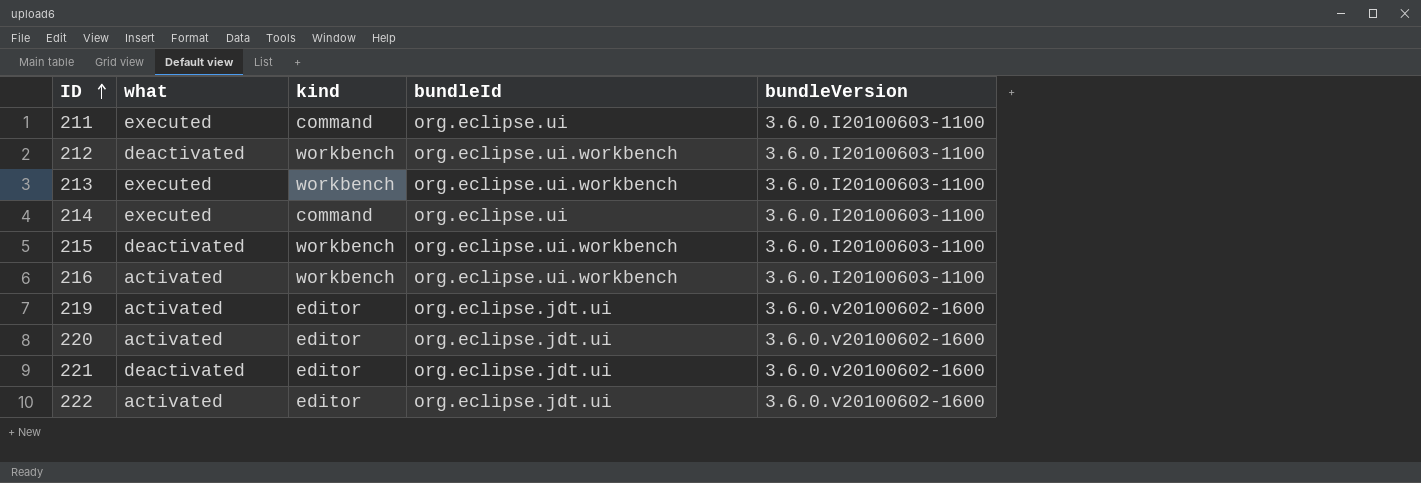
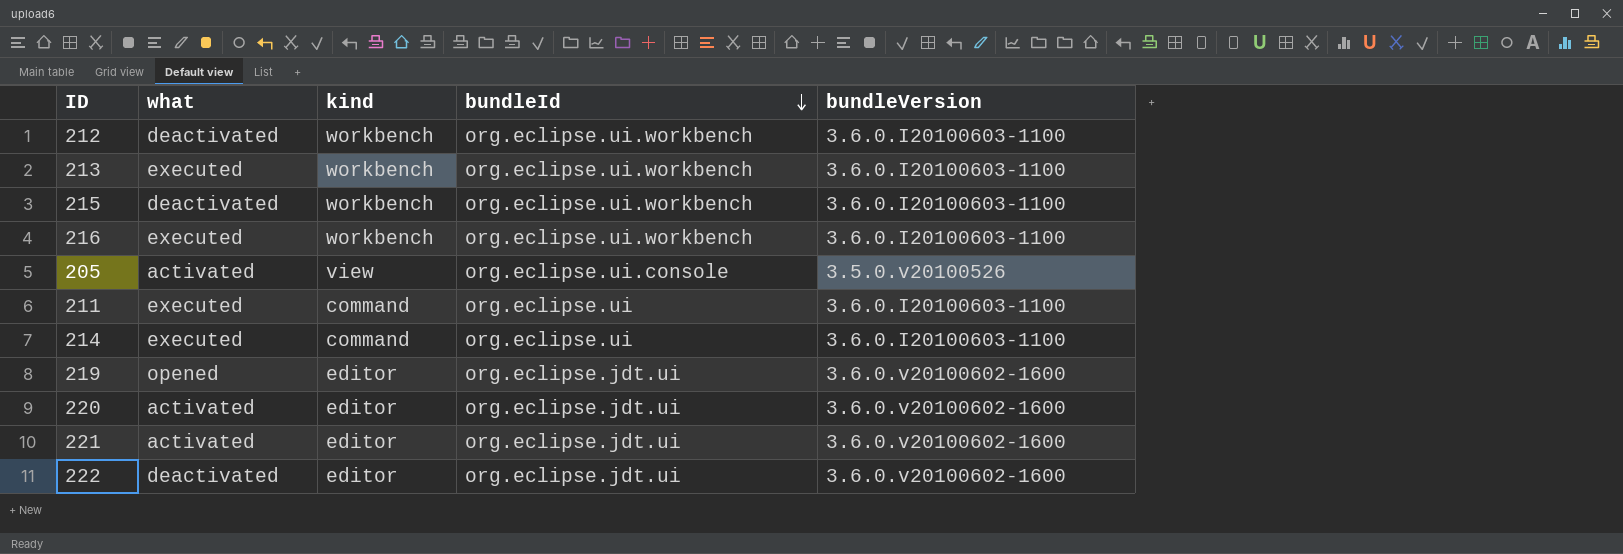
row order: ID ascending -> bundleId descending
216 | what: activated -> executed
row 205: none -> activated | view | org.eclipse.ui.console | 3.5.0.v20100526
219 | what: activated -> opened
221 | what: deactivated -> activated
222 | what: activated -> deactivated

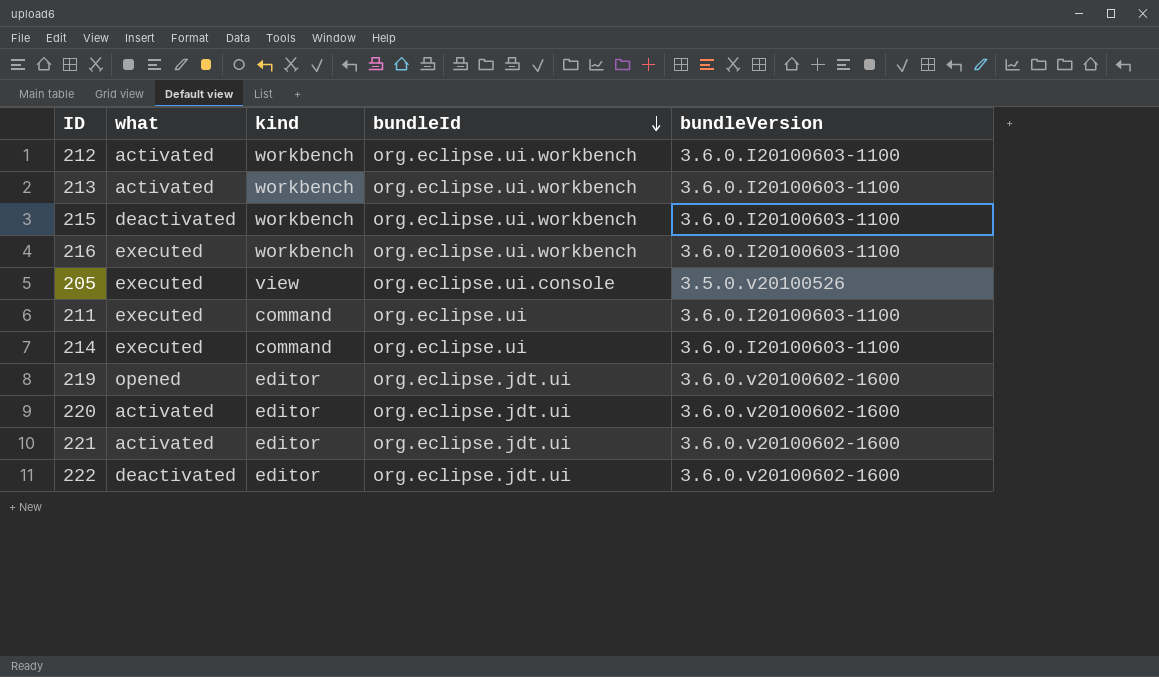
212 | what: deactivated -> activated
213 | what: executed -> activated
205 | what: activated -> executed

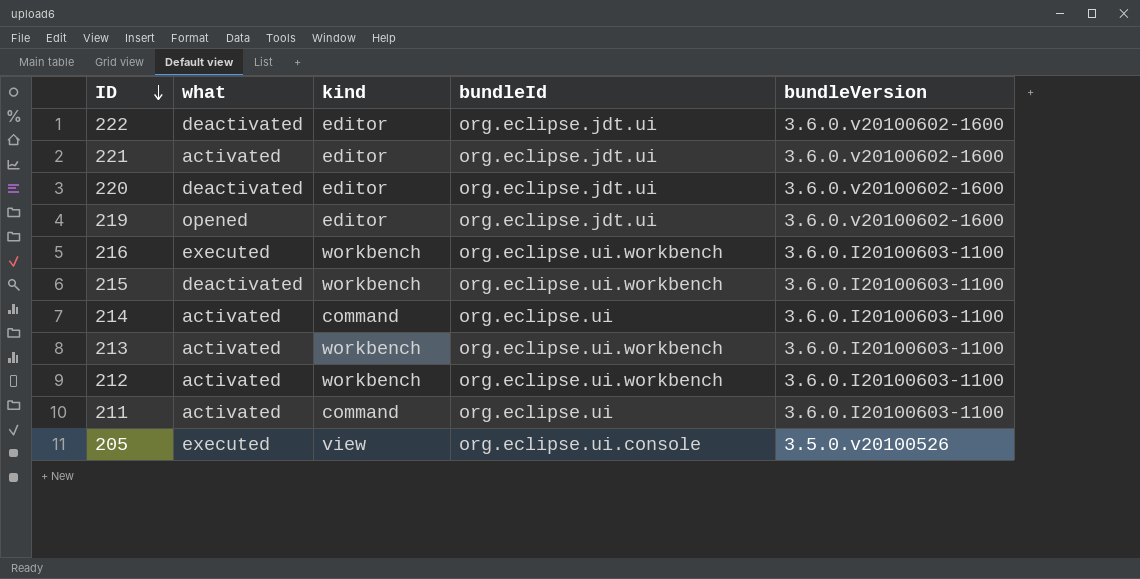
row order: bundleId descending -> ID descending
220 | what: activated -> deactivated
214 | what: executed -> activated
211 | what: executed -> activated

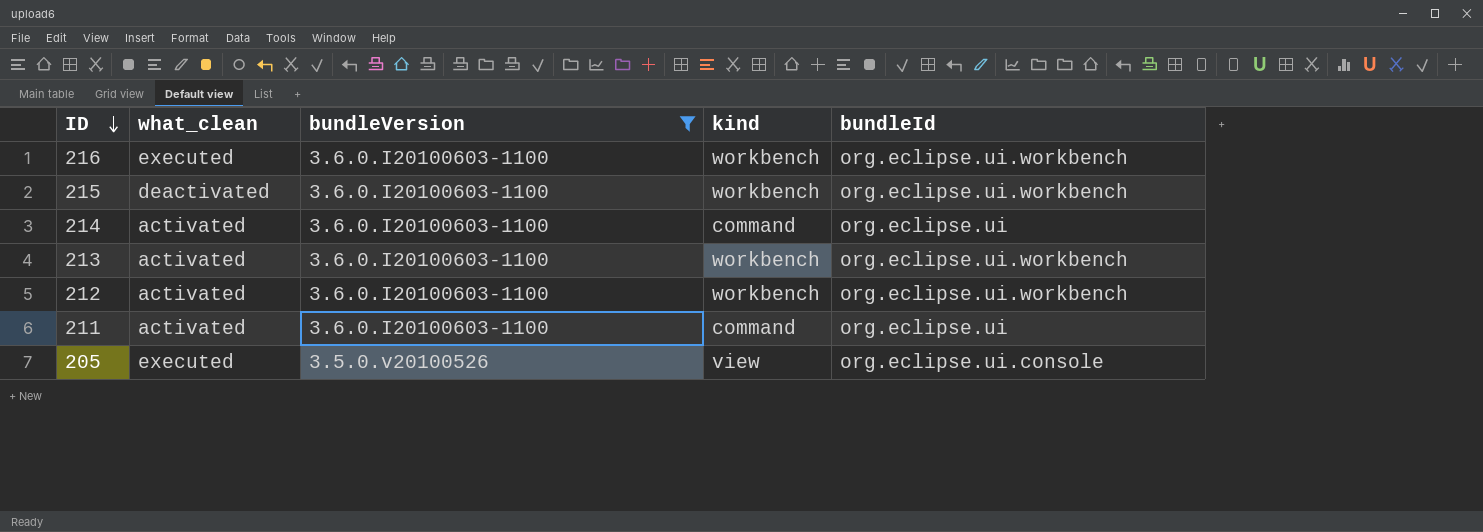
filter: none -> bundleVersion != 3.6.0.v20100602-1600
column name: what -> what_clean
column bundleVersion | position: 5 -> 3

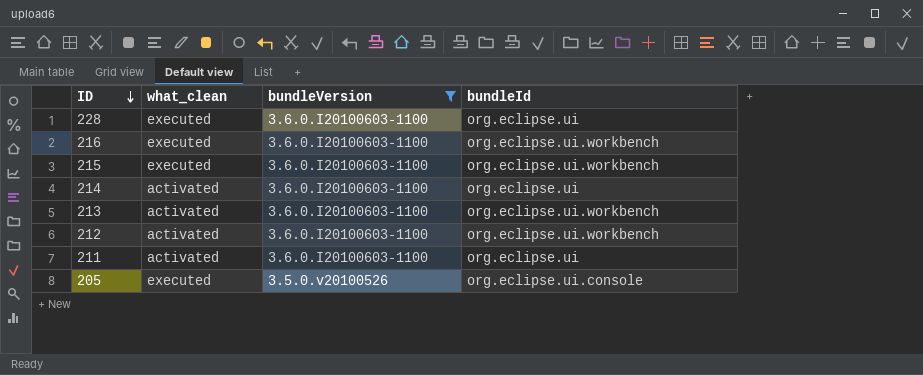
column kind | position: 4 -> none
row 228: none -> executed | 3.6.0.I20100603-1100 | org.eclipse.ui
215 | what_clean: deactivated -> executed

